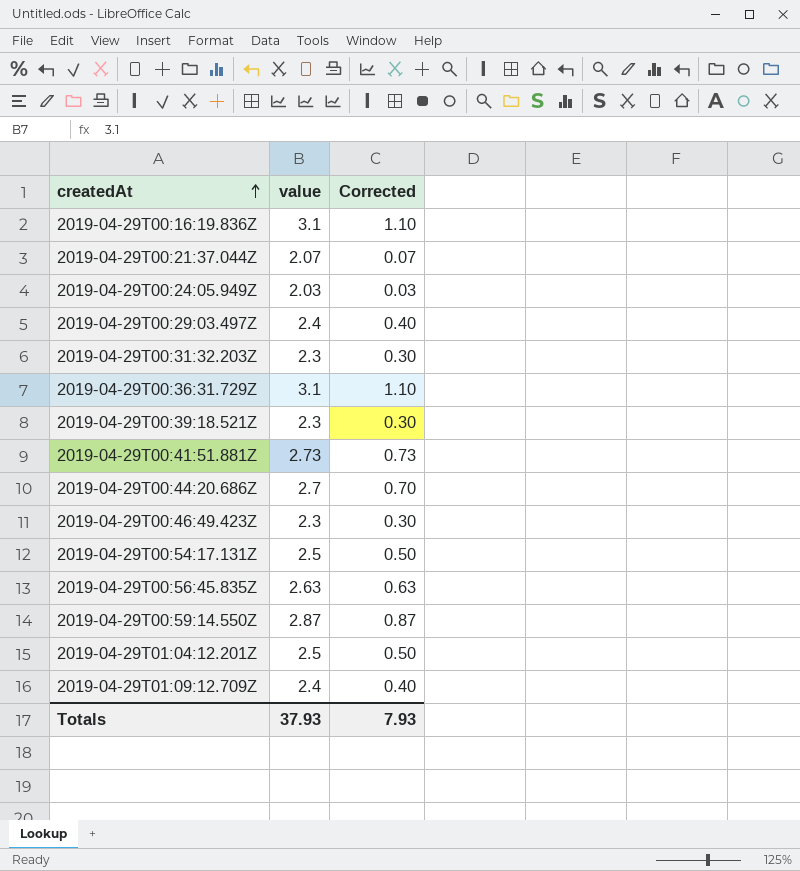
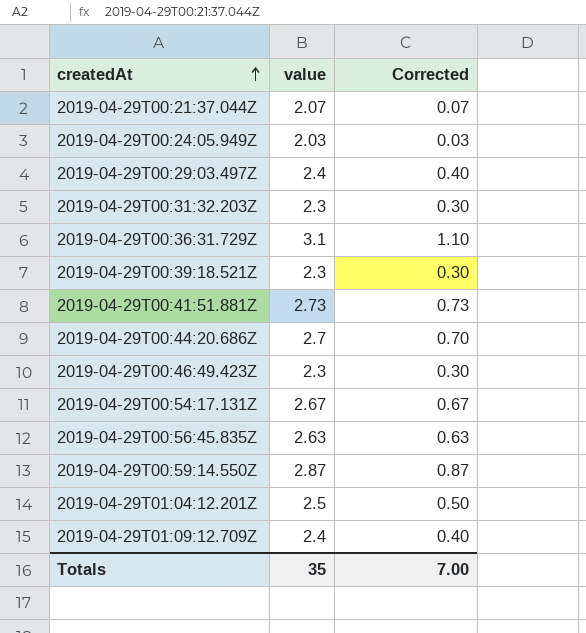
row 2019-04-29T00:16:19.836Z: 3.1 | 1.10 -> none
2019-04-29T00:54:17.131Z | value: 2.5 -> 2.67
2019-04-29T00:54:17.131Z | Corrected: 0.50 -> 0.67
Totals | value: 37.93 -> 35
Totals | Corrected: 7.93 -> 7.00

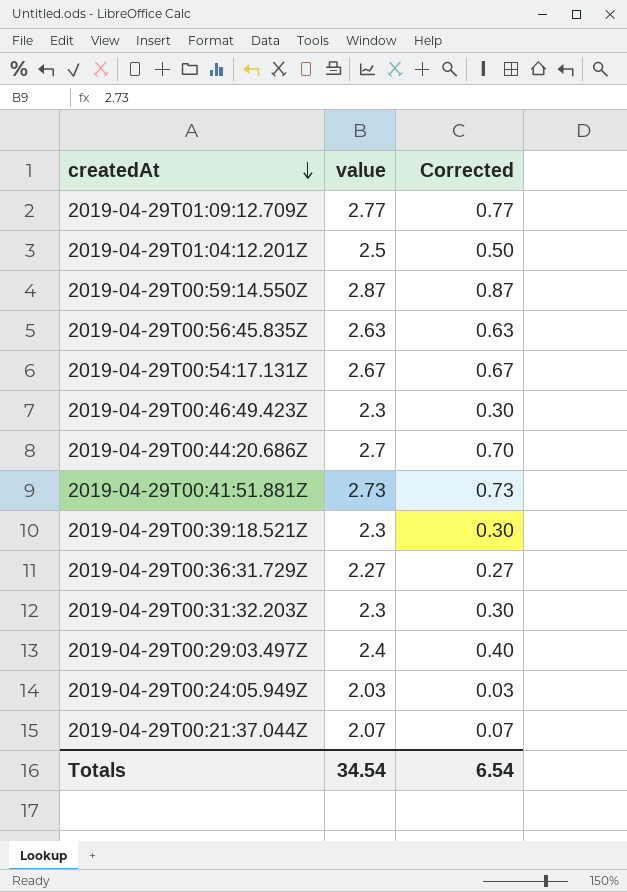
row order: createdAt ascending -> createdAt descending
2019-04-29T01:09:12.709Z | value: 2.4 -> 2.77
2019-04-29T01:09:12.709Z | Corrected: 0.40 -> 0.77
2019-04-29T00:36:31.729Z | value: 3.1 -> 2.27
2019-04-29T00:36:31.729Z | Corrected: 1.10 -> 0.27
Totals | value: 35 -> 34.54
Totals | Corrected: 7.00 -> 6.54

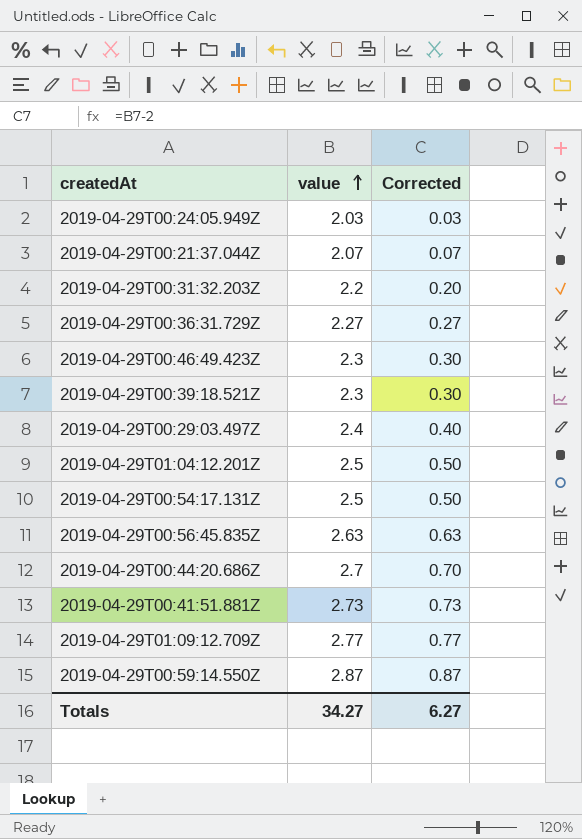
row order: createdAt descending -> value ascending
2019-04-29T00:31:32.203Z | value: 2.3 -> 2.2
2019-04-29T00:31:32.203Z | Corrected: 0.30 -> 0.20
2019-04-29T00:54:17.131Z | value: 2.67 -> 2.5
2019-04-29T00:54:17.131Z | Corrected: 0.67 -> 0.50
Totals | value: 34.54 -> 34.27
Totals | Corrected: 6.54 -> 6.27

